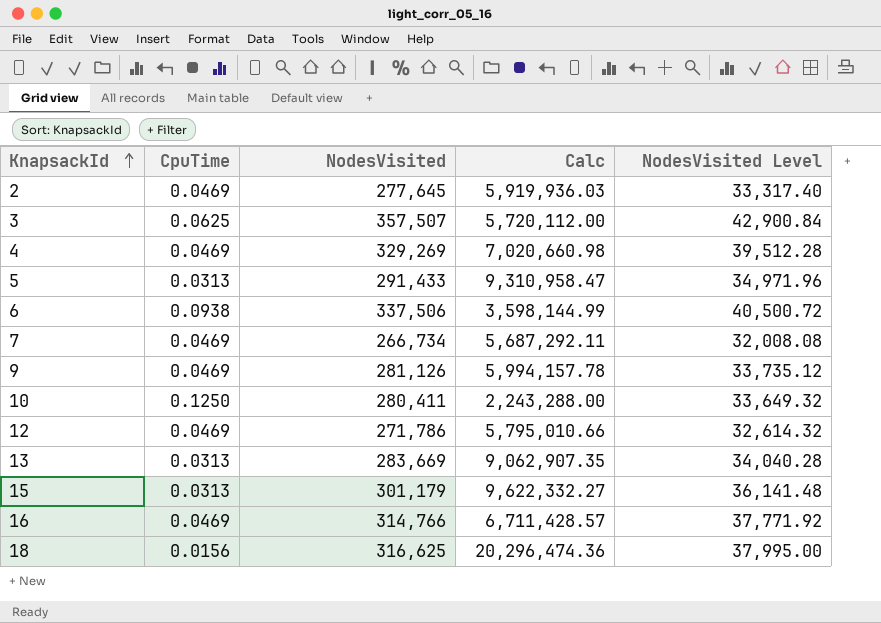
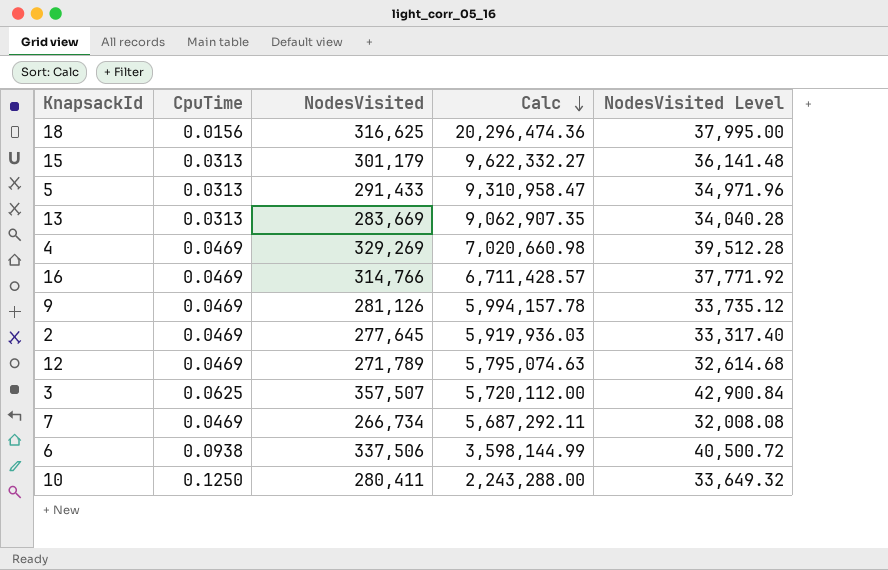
row order: KnapsackId ascending -> Calc descending
12 | NodesVisited: 271,786 -> 271,789
12 | Calc: 5,795,010.66 -> 5,795,074.63
12 | NodesVisited Level: 32,614.32 -> 32,614.68

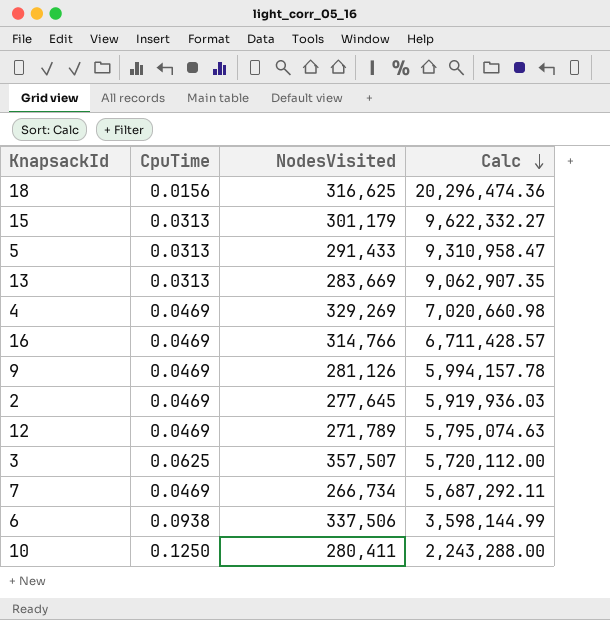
column NodesVisited Level | formula: [NodesVisited] * 0.12 -> none

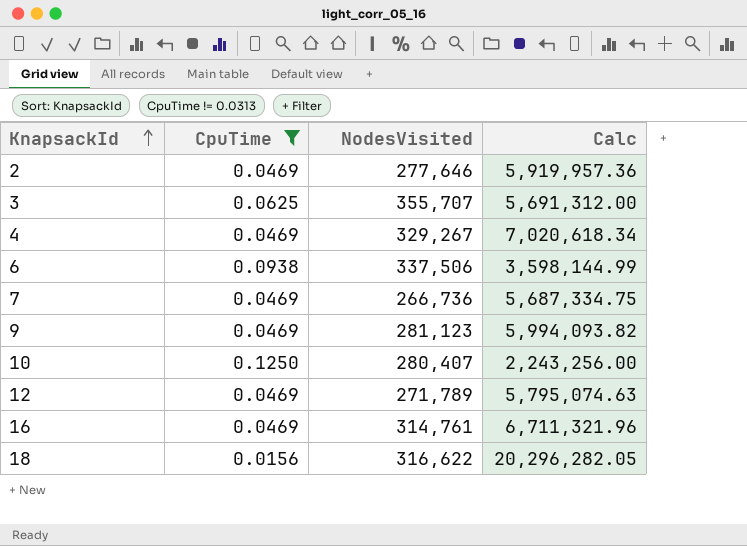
filter: none -> CpuTime != 0.0313
row order: Calc descending -> KnapsackId ascending
2 | NodesVisited: 277,645 -> 277,646
2 | Calc: 5,919,936.03 -> 5,919,957.36
3 | NodesVisited: 357,507 -> 355,707
3 | Calc: 5,720,112.00 -> 5,691,312.00
4 | NodesVisited: 329,269 -> 329,267
4 | Calc: 7,020,660.98 -> 7,020,618.34
7 | NodesVisited: 266,734 -> 266,736
7 | Calc: 5,687,292.11 -> 5,687,334.75
9 | NodesVisited: 281,126 -> 281,123
9 | Calc: 5,994,157.78 -> 5,994,093.82
10 | NodesVisited: 280,411 -> 280,407
10 | Calc: 2,243,288.00 -> 2,243,256.00
16 | NodesVisited: 314,766 -> 314,761
16 | Calc: 6,711,428.57 -> 6,711,321.96
18 | NodesVisited: 316,625 -> 316,622
18 | Calc: 20,296,474.36 -> 20,296,282.05

